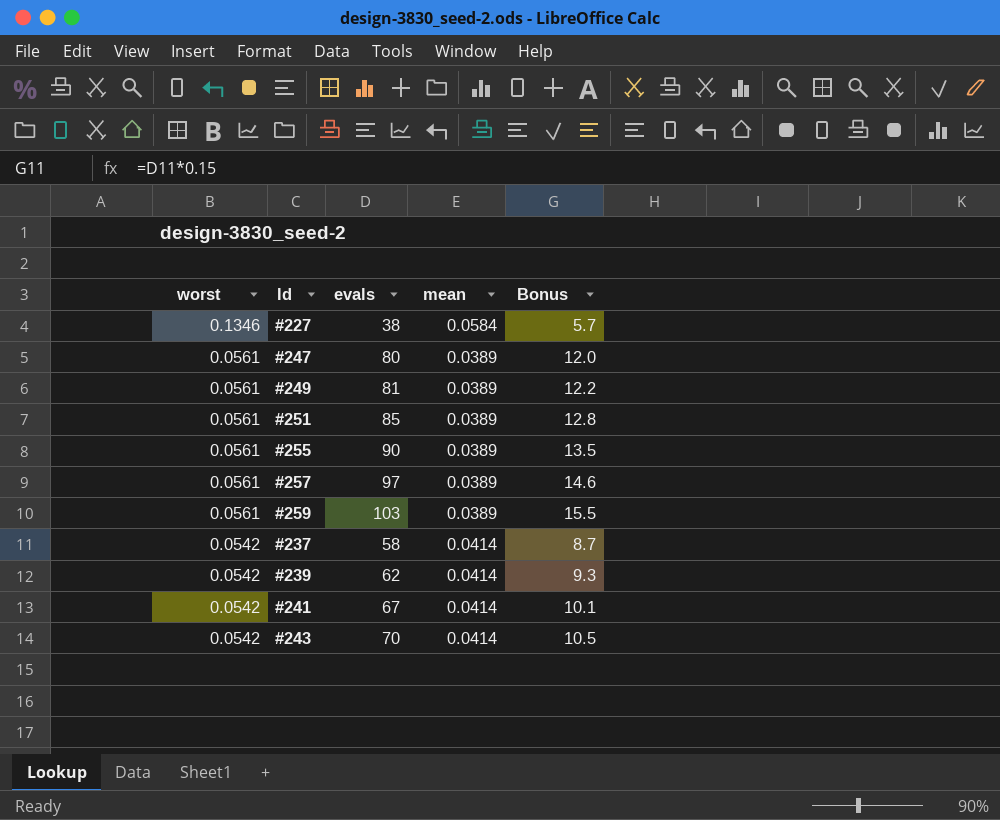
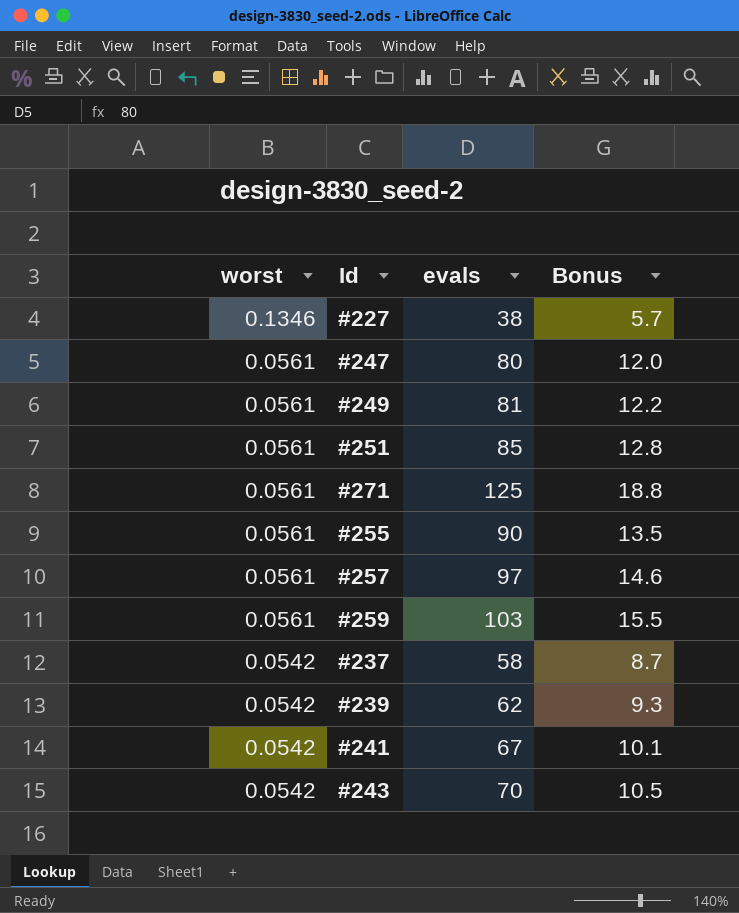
column mean | position: 4 -> none
row #271: none -> 0.0561 | 125 | 18.8

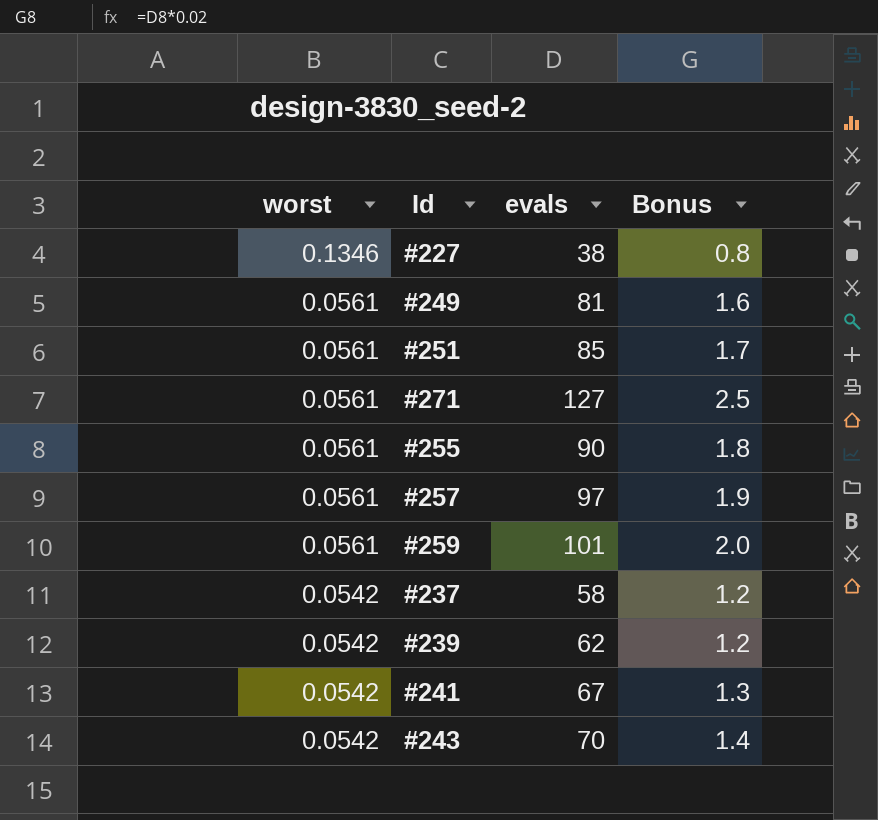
column Bonus | formula: [evals] * 0.15 -> [evals] * 0.02
row #247: 0.0561 | 80 | 12.0 -> none
#271 | evals: 125 -> 127
#259 | evals: 103 -> 101

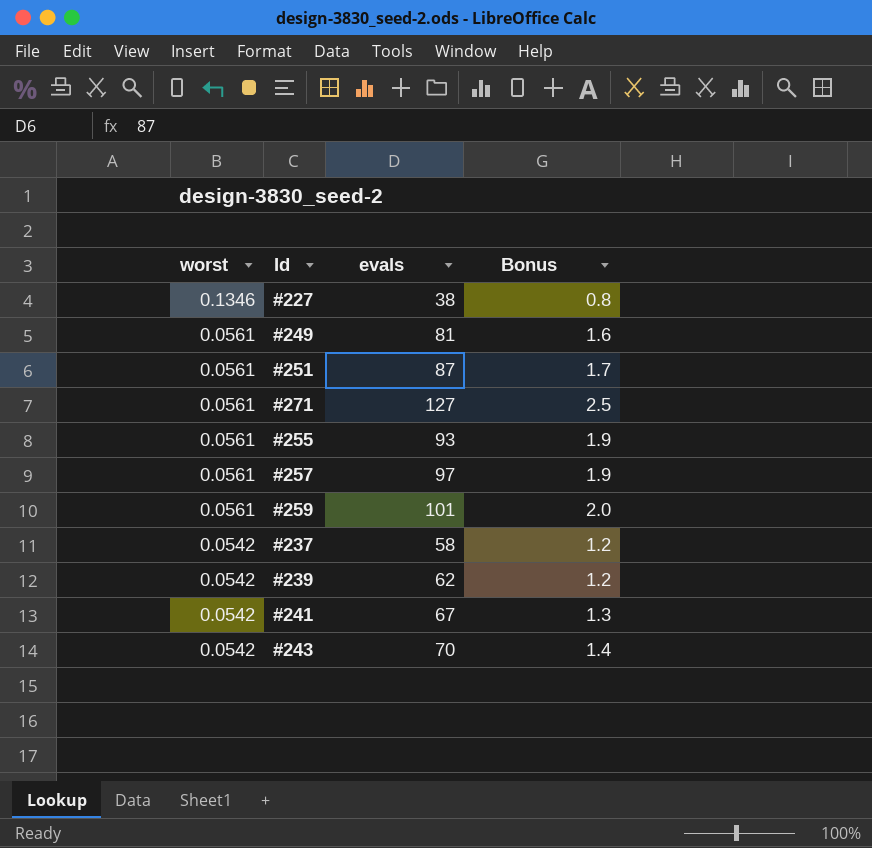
#251 | evals: 85 -> 87
#255 | evals: 90 -> 93
#255 | Bonus: 1.8 -> 1.9

